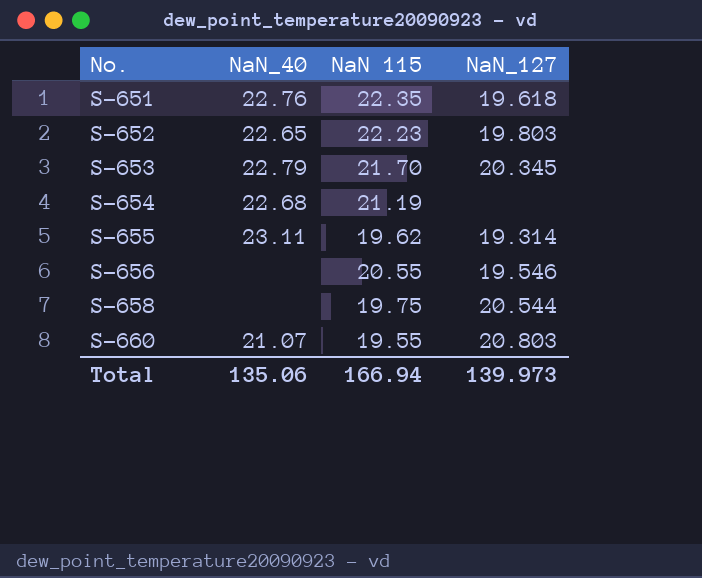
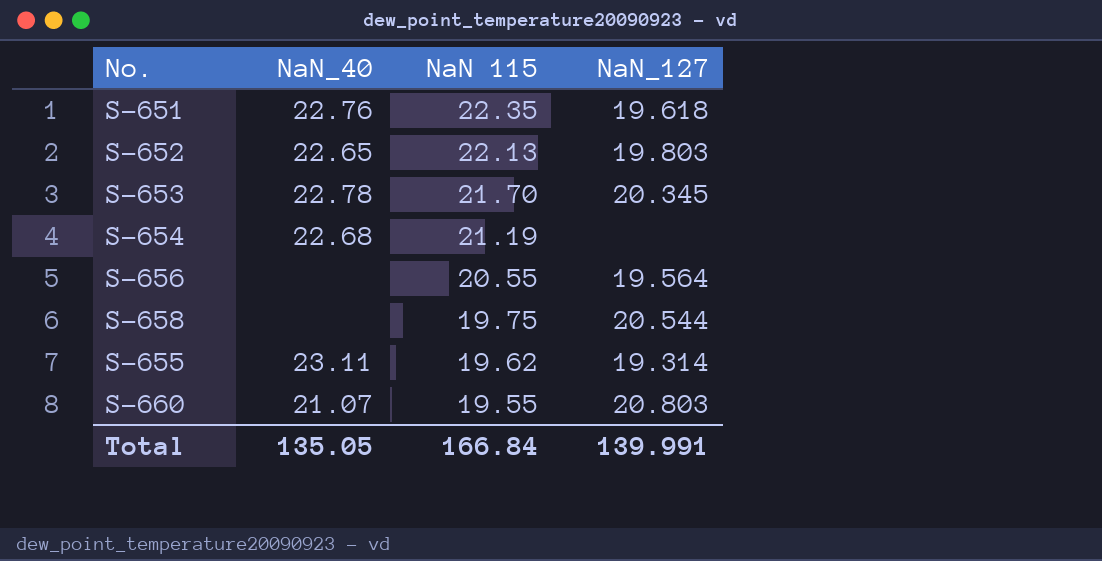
row order: No. ascending -> NaN 115 descending
S-652 | NaN 115: 22.23 -> 22.13
S-653 | NaN_40: 22.79 -> 22.78
S-656 | NaN_127: 19.546 -> 19.564
Total | NaN_40: 135.06 -> 135.05
Total | NaN 115: 166.94 -> 166.84
Total | NaN_127: 139.973 -> 139.991

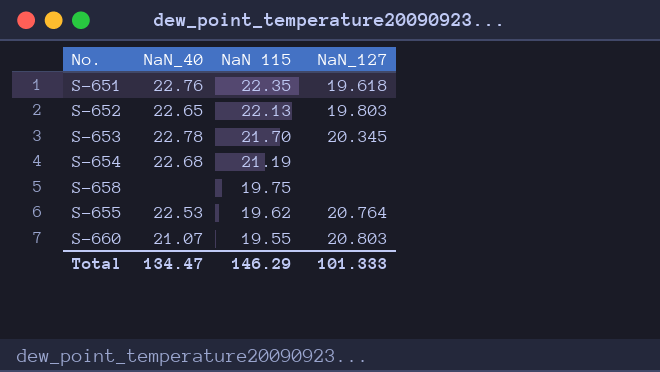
row S-656: none | 20.55 | 19.564 -> none
S-658 | NaN_127: 20.544 -> none
S-655 | NaN_40: 23.11 -> 22.53
S-655 | NaN_127: 19.314 -> 20.764
Total | NaN_40: 135.05 -> 134.47
Total | NaN 115: 166.84 -> 146.29
Total | NaN_127: 139.991 -> 101.333

